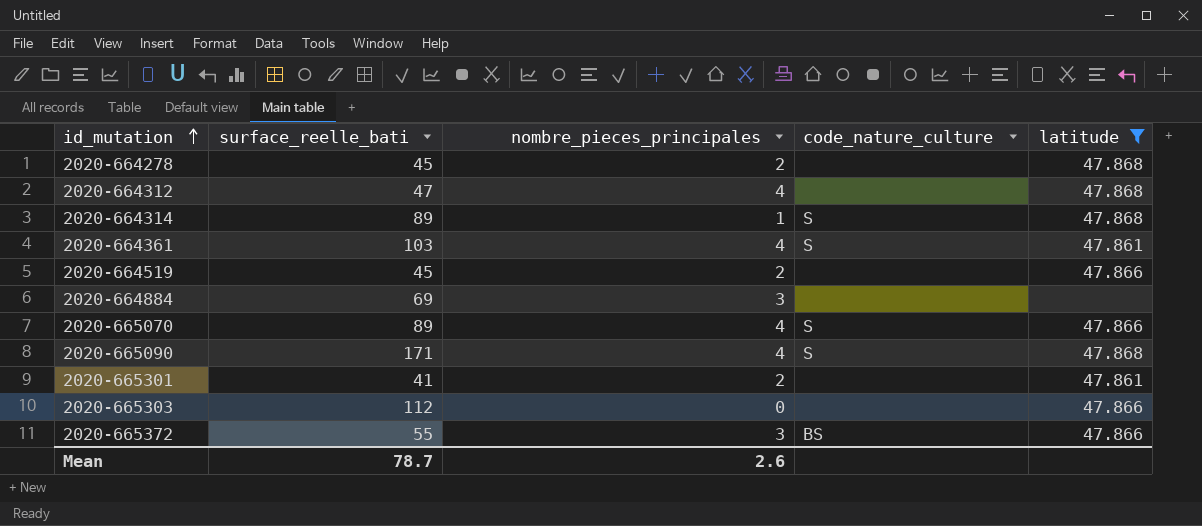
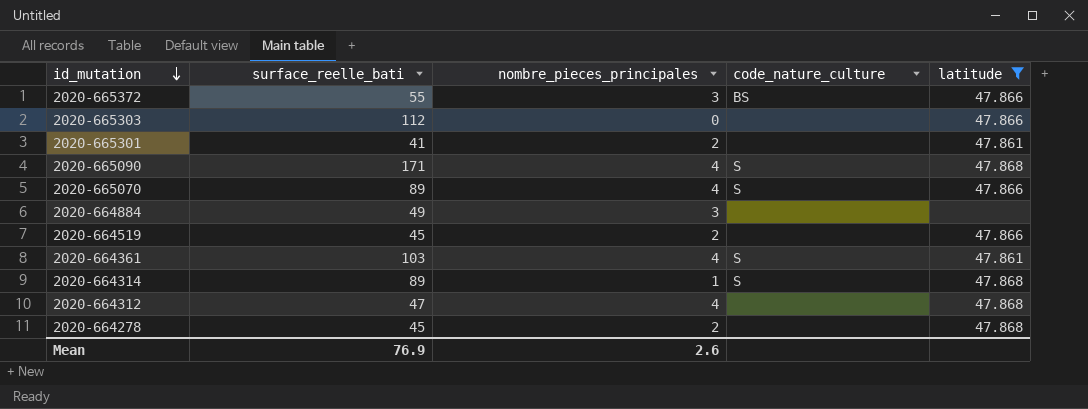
row order: id_mutation ascending -> id_mutation descending
2020-664884 | surface_reelle_bati: 69 -> 49
Mean | surface_reelle_bati: 78.7 -> 76.9

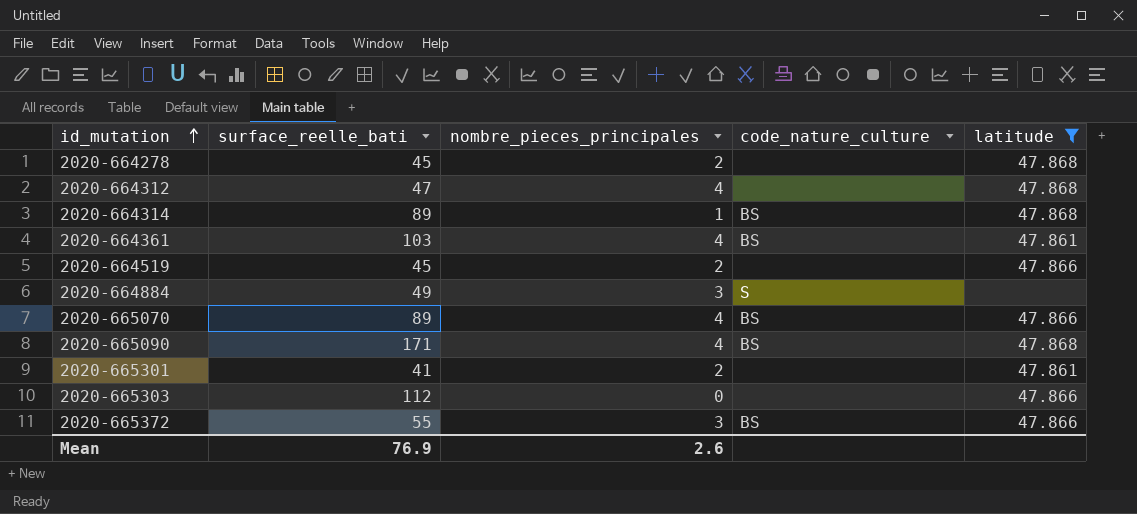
row order: id_mutation descending -> id_mutation ascending
2020-664314 | code_nature_culture: S -> BS
2020-664361 | code_nature_culture: S -> BS
2020-664884 | code_nature_culture: none -> S
2020-665070 | code_nature_culture: S -> BS
2020-665090 | code_nature_culture: S -> BS

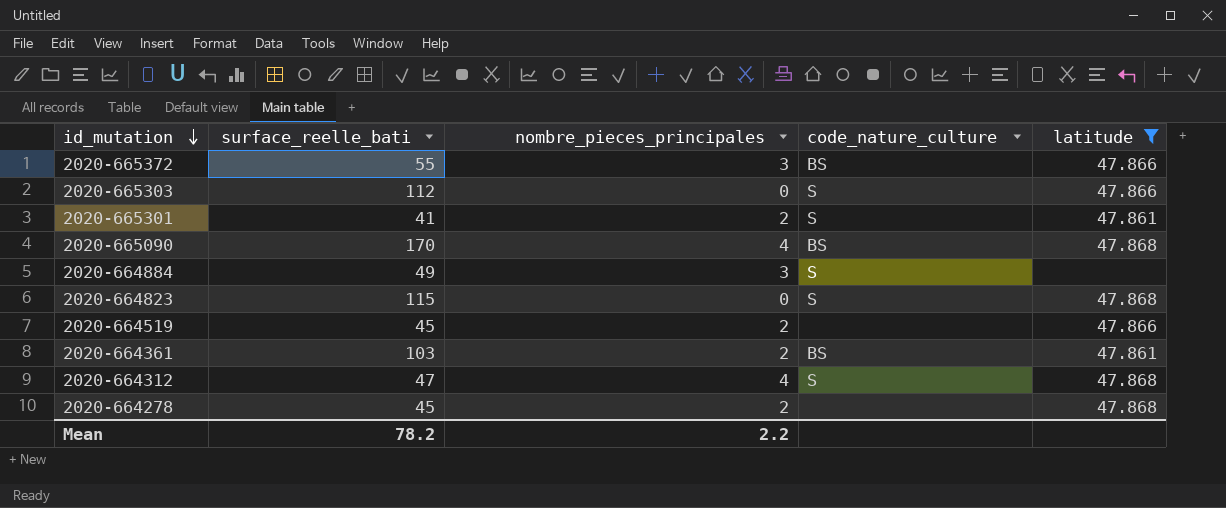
row order: id_mutation ascending -> id_mutation descending
row 2020-664314: 89 | 1 | BS | 47.868 -> none
row 2020-665070: 89 | 4 | BS | 47.866 -> none
2020-665303 | code_nature_culture: none -> S
2020-665301 | code_nature_culture: none -> S
2020-665090 | surface_reelle_bati: 171 -> 170
row 2020-664823: none -> 115 | 0 | S | 47.868
2020-664361 | nombre_pieces_principales: 4 -> 2
2020-664312 | code_nature_culture: none -> S
Mean | surface_reelle_bati: 76.9 -> 78.2
Mean | nombre_pieces_principales: 2.6 -> 2.2

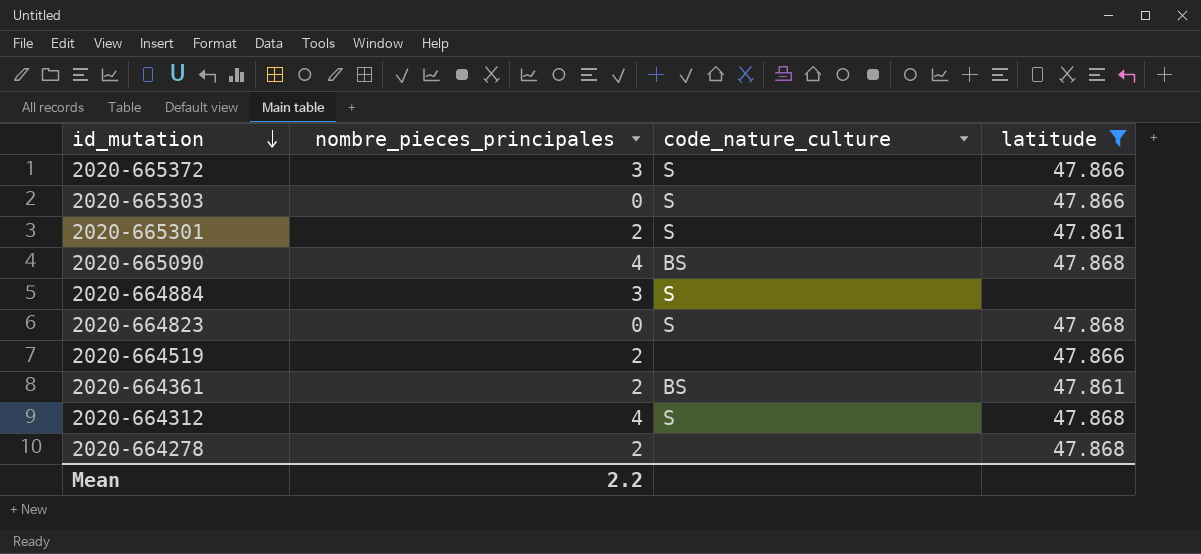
column surface_reelle_bati | position: 2 -> none
2020-665372 | code_nature_culture: BS -> S

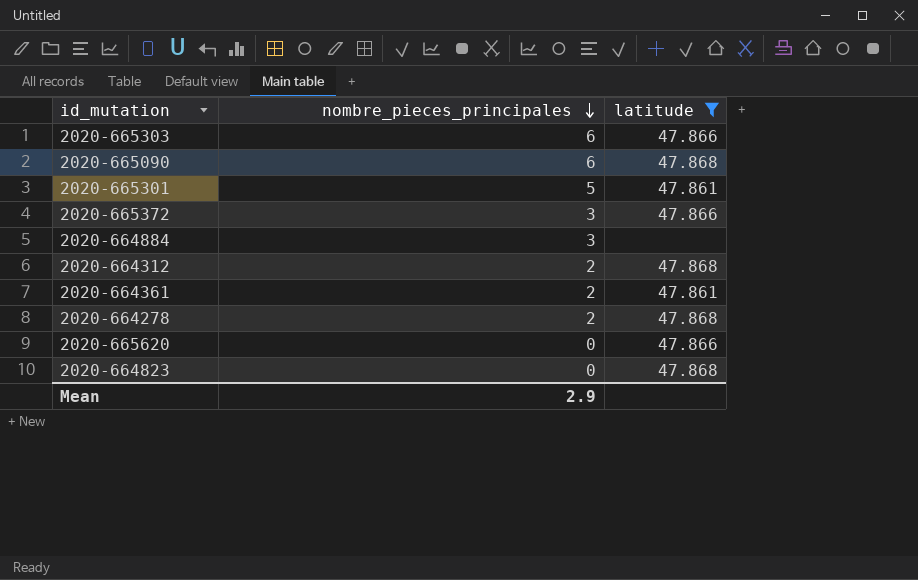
row order: id_mutation descending -> nombre_pieces_principales descending
column code_nature_culture | position: 3 -> none
row 2020-664519: 2 | none | 47.866 -> none
2020-665303 | nombre_pieces_principales: 0 -> 6
2020-665090 | nombre_pieces_principales: 4 -> 6
2020-665301 | nombre_pieces_principales: 2 -> 5
2020-664312 | nombre_pieces_principales: 4 -> 2
row 2020-665620: none -> 0 | 47.866
Mean | nombre_pieces_principales: 2.2 -> 2.9

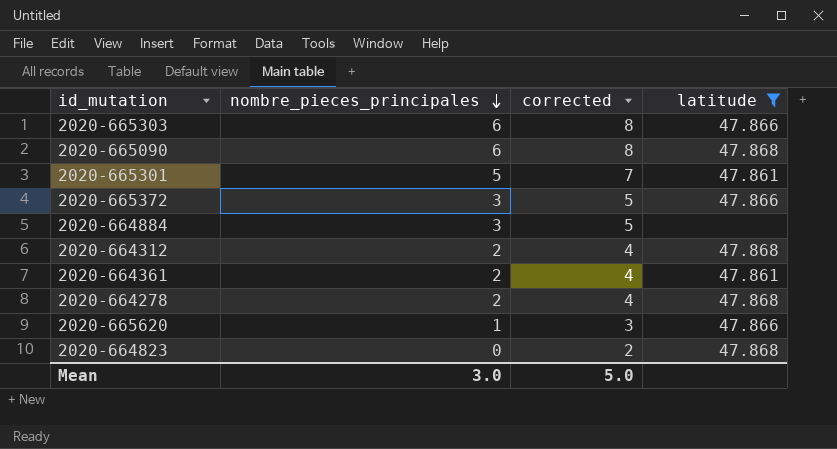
column corrected | formula: none -> [nombre_pieces_principales] + 2
2020-665620 | nombre_pieces_principales: 0 -> 1
Mean | nombre_pieces_principales: 2.9 -> 3.0

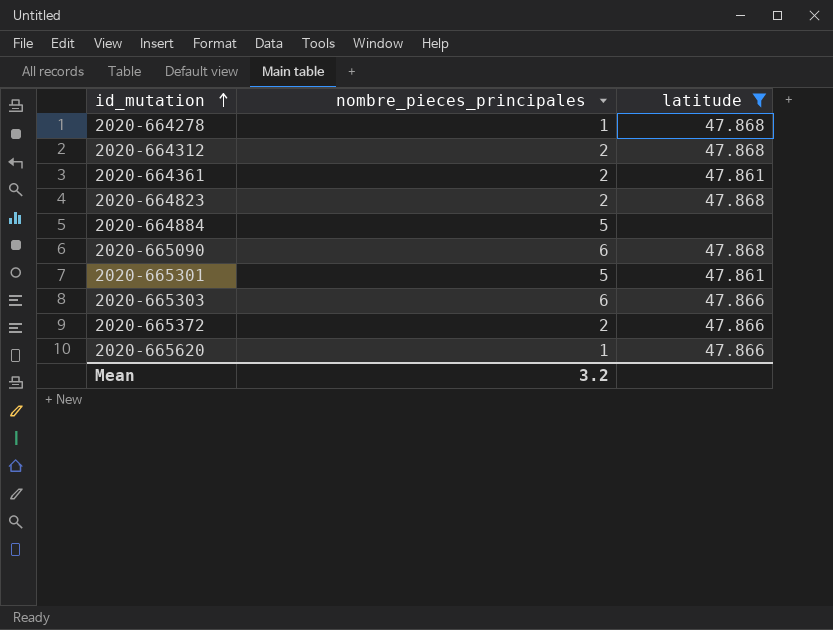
row order: nombre_pieces_principales descending -> id_mutation ascending
column corrected | formula: [nombre_pieces_principales] + 2 -> none
2020-664278 | nombre_pieces_principales: 2 -> 1
2020-664823 | nombre_pieces_principales: 0 -> 2
2020-664884 | nombre_pieces_principales: 3 -> 5
2020-665372 | nombre_pieces_principales: 3 -> 2
Mean | nombre_pieces_principales: 3.0 -> 3.2

